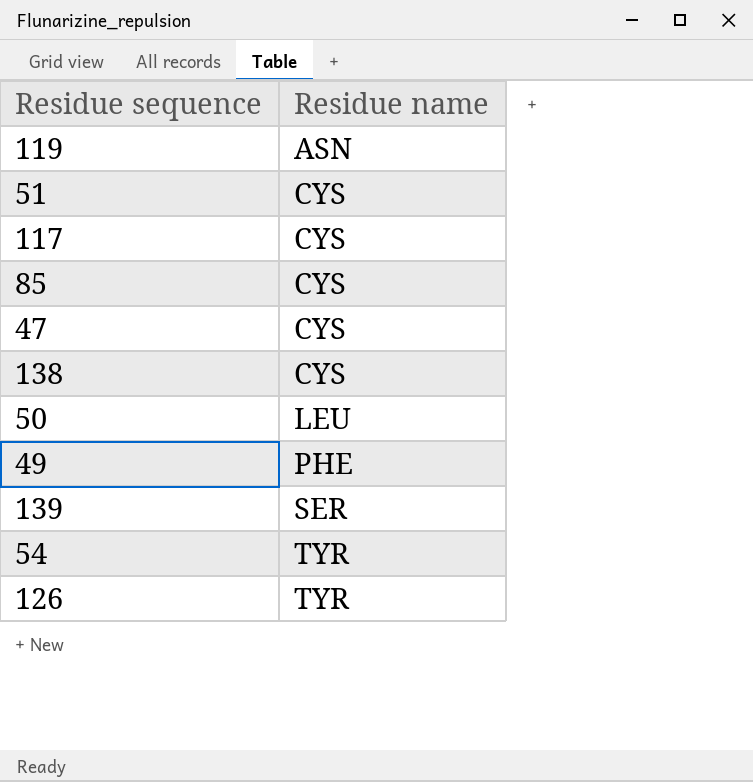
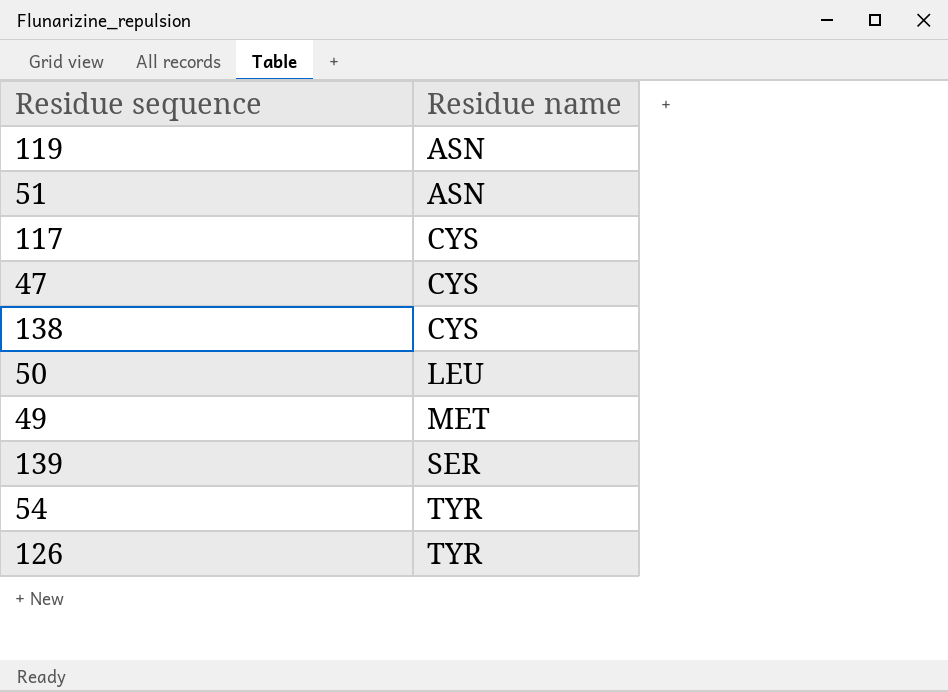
row 85: CYS -> none
51 | Residue name: CYS -> ASN
49 | Residue name: PHE -> MET

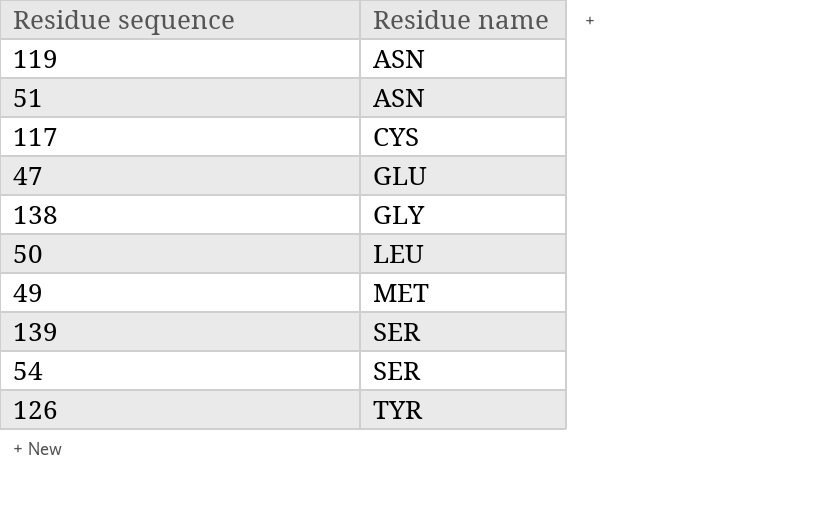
47 | Residue name: CYS -> GLU
138 | Residue name: CYS -> GLY
54 | Residue name: TYR -> SER

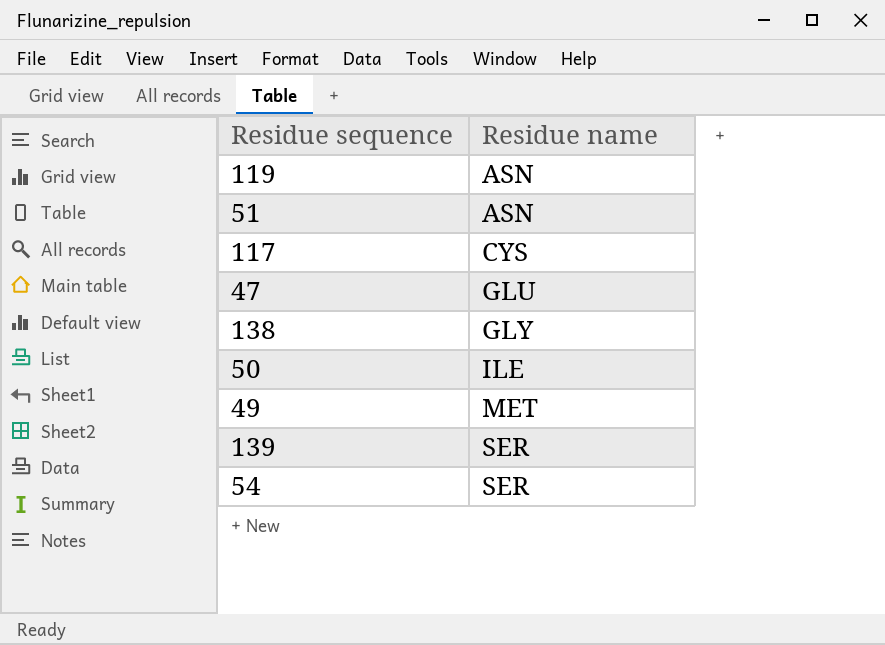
row 126: TYR -> none
50 | Residue name: LEU -> ILE

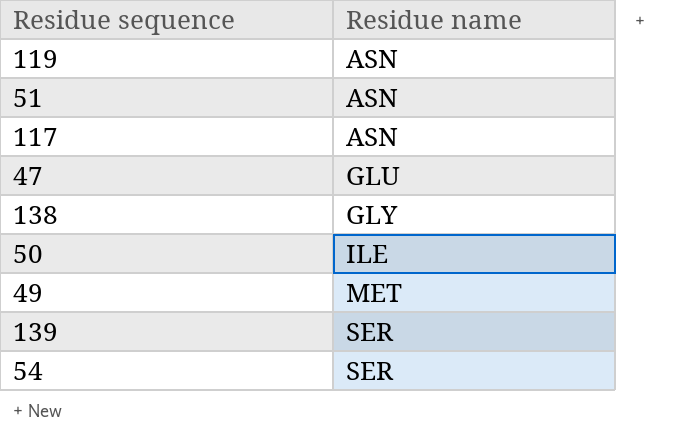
117 | Residue name: CYS -> ASN

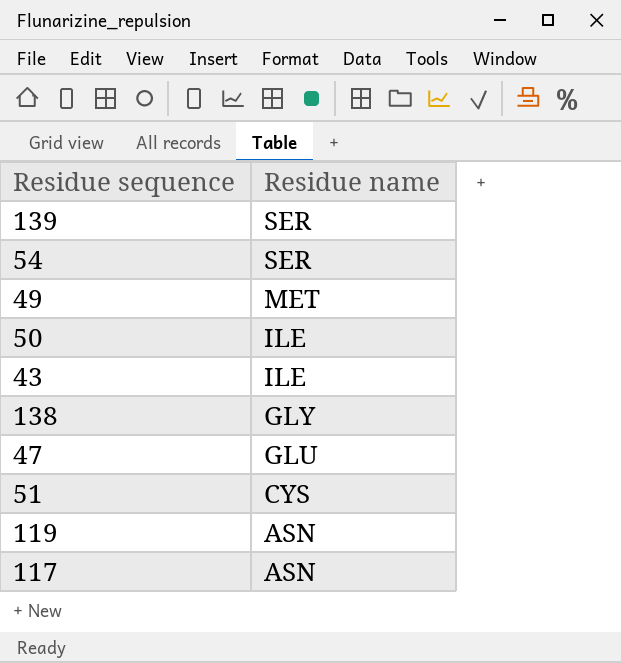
row order: Residue name ascending -> Residue name descending
row 43: none -> ILE
51 | Residue name: ASN -> CYS

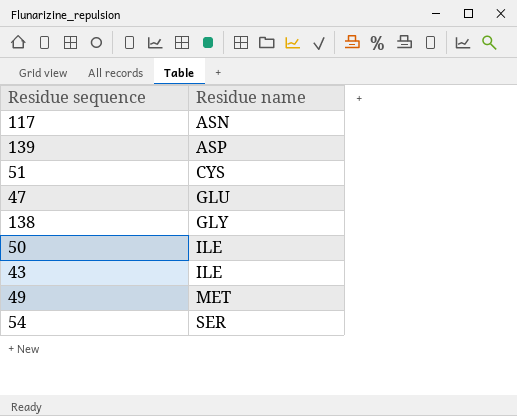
row order: Residue name descending -> Residue name ascending
row 119: ASN -> none
139 | Residue name: SER -> ASP

